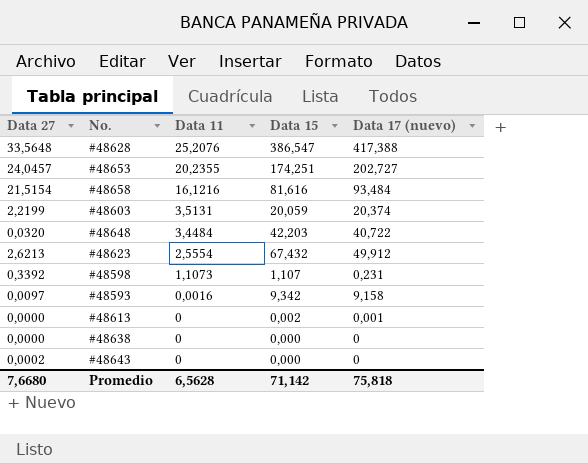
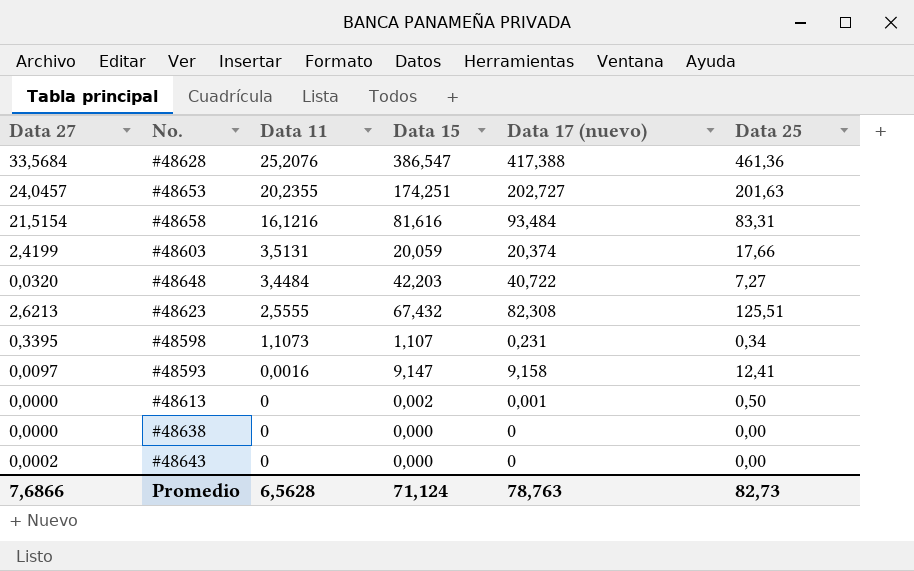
column Data 25 | position: none -> 6
#48628 | Data 27: 33,5648 -> 33,5684
#48603 | Data 27: 2,2199 -> 2,4199
#48623 | Data 11: 2,5554 -> 2,5555
#48623 | Data 17 (nuevo): 49,912 -> 82,308
#48598 | Data 27: 0,3392 -> 0,3395
#48593 | Data 15: 9,342 -> 9,147
Promedio | Data 27: 7,6680 -> 7,6866
Promedio | Data 15: 71,142 -> 71,124
Promedio | Data 17 (nuevo): 75,818 -> 78,763

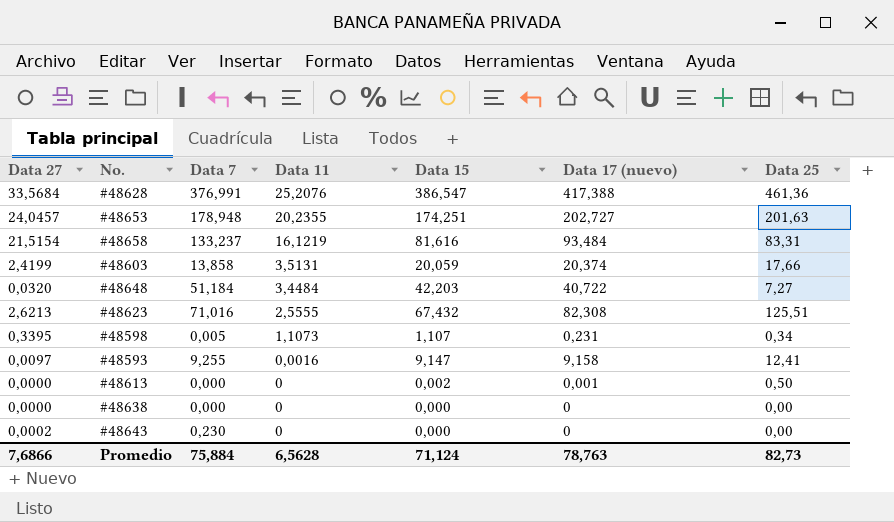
column Data 7 | position: none -> 3
#48658 | Data 11: 16,1216 -> 16,1219

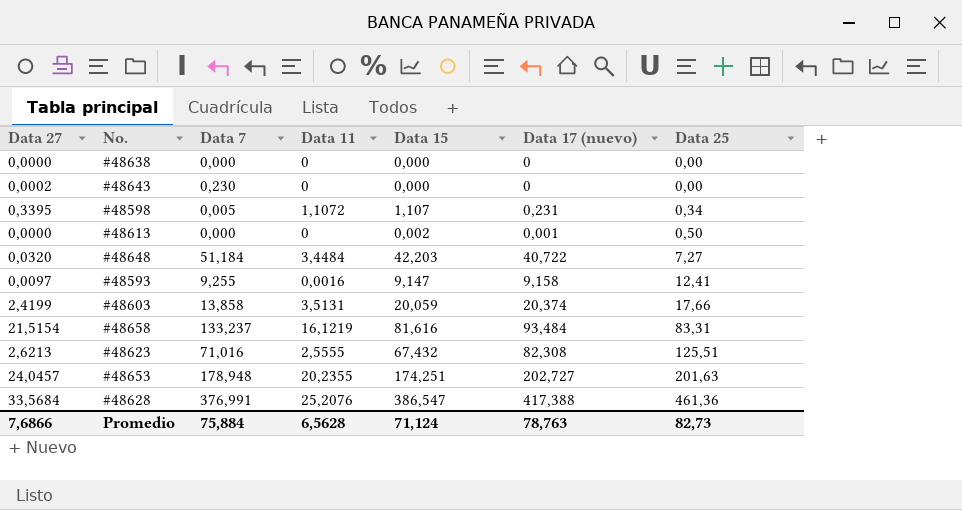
row order: Data 11 descending -> Data 25 ascending
#48598 | Data 11: 1,1073 -> 1,1072

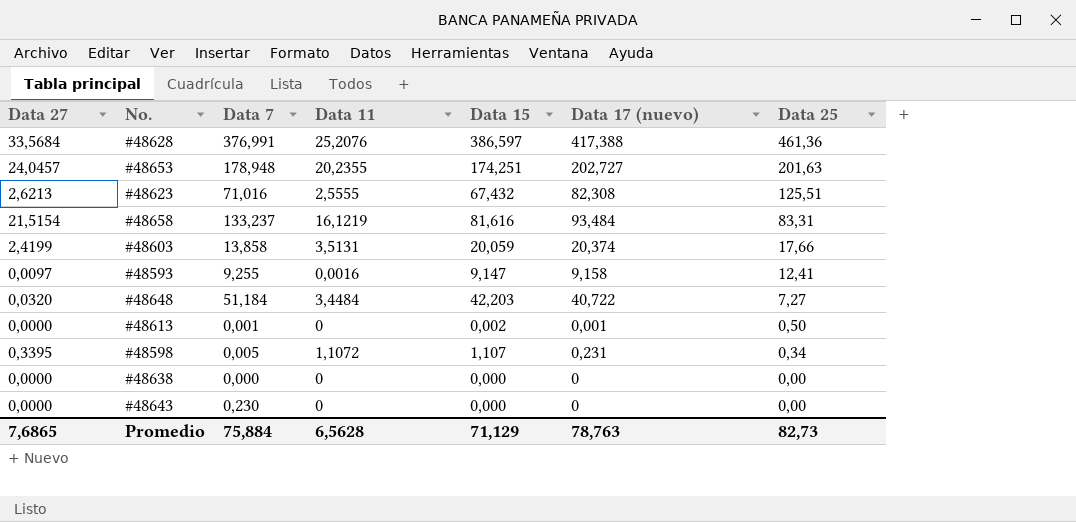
row order: Data 25 ascending -> Data 25 descending
#48628 | Data 15: 386,547 -> 386,597
#48613 | Data 7: 0,000 -> 0,001
#48643 | Data 27: 0,0002 -> 0,0000
Promedio | Data 27: 7,6866 -> 7,6865
Promedio | Data 15: 71,124 -> 71,129

